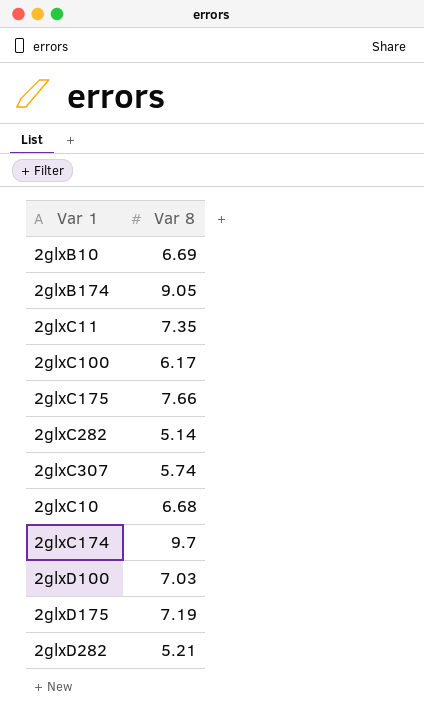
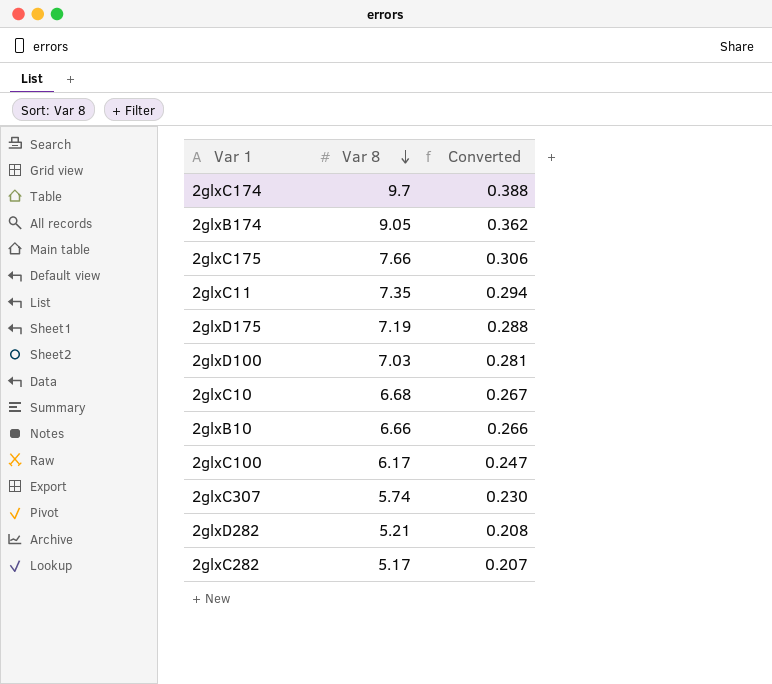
row order: none -> Var 8 descending
column Converted | formula: none -> [Var 8] * 0.04
2glxB10 | Var 8: 6.69 -> 6.66
2glxC282 | Var 8: 5.14 -> 5.17

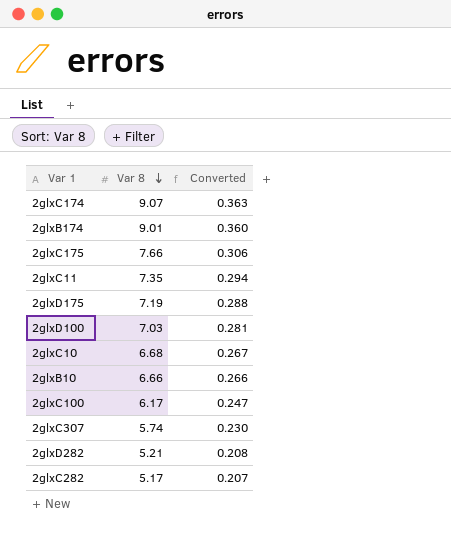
2glxC174 | Var 8: 9.7 -> 9.07
2glxC174 | Converted: 0.388 -> 0.363
2glxB174 | Var 8: 9.05 -> 9.01
2glxB174 | Converted: 0.362 -> 0.360

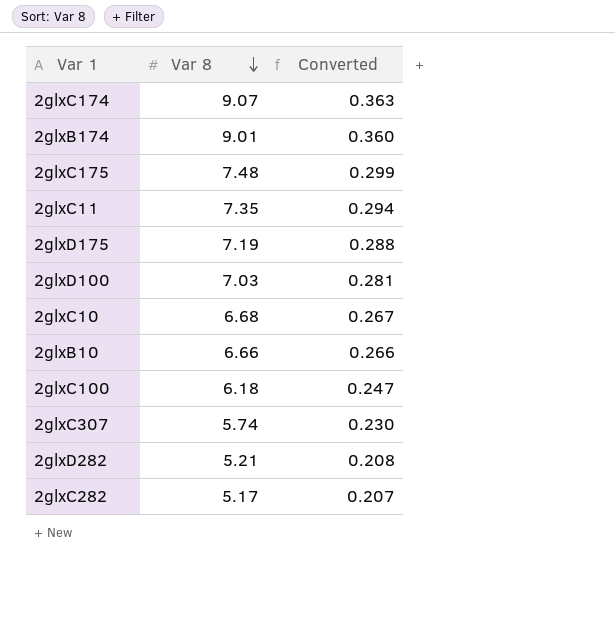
2glxC175 | Var 8: 7.66 -> 7.48
2glxC175 | Converted: 0.306 -> 0.299
2glxC100 | Var 8: 6.17 -> 6.18

